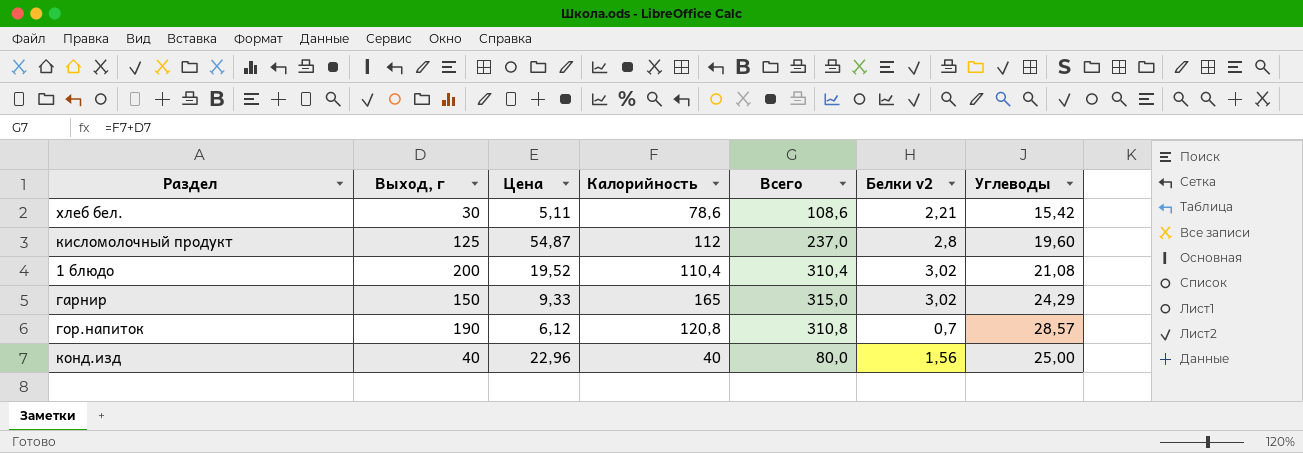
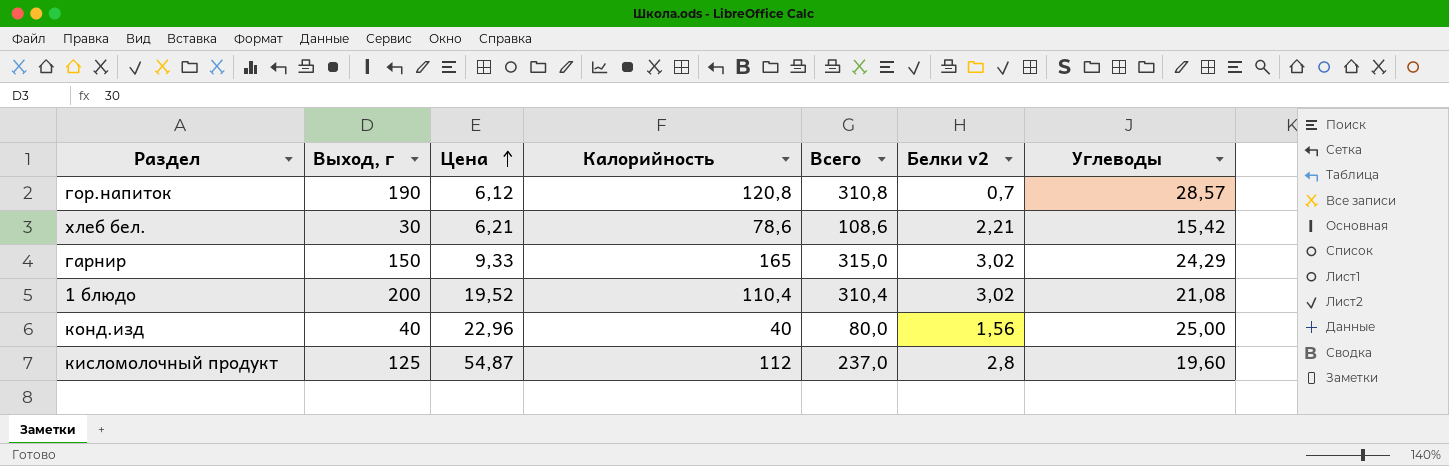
row order: none -> Цена ascending
хлеб бел. | Цена: 5,11 -> 6,21

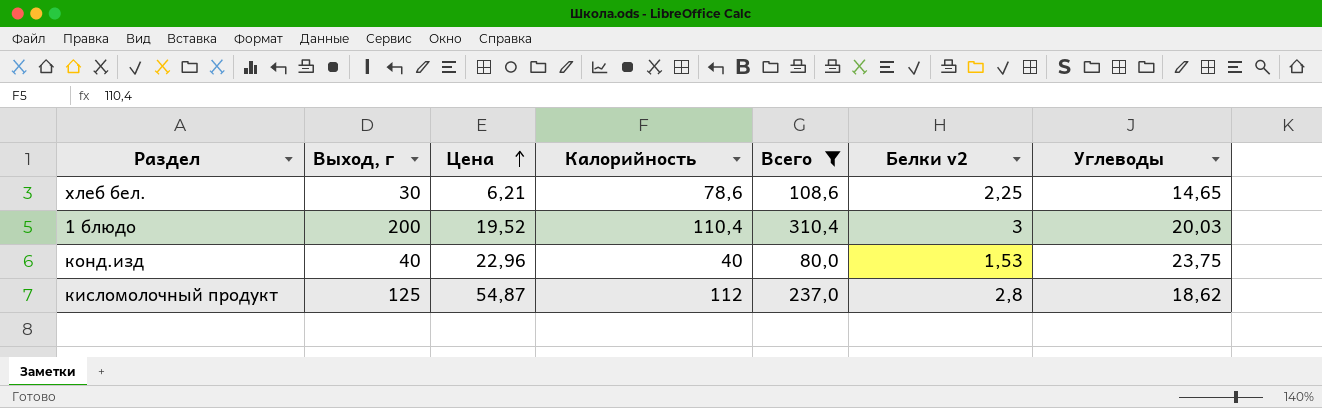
filter: none -> Всего <= 310,4
хлеб бел. | Белки v2: 2,21 -> 2,25
хлеб бел. | Углеводы: 15,42 -> 14,65
1 блюдо | Белки v2: 3,02 -> 3
1 блюдо | Углеводы: 21,08 -> 20,03
конд.изд | Белки v2: 1,56 -> 1,53
конд.изд | Углеводы: 25,00 -> 23,75
кисломолочный продукт | Углеводы: 19,60 -> 18,62

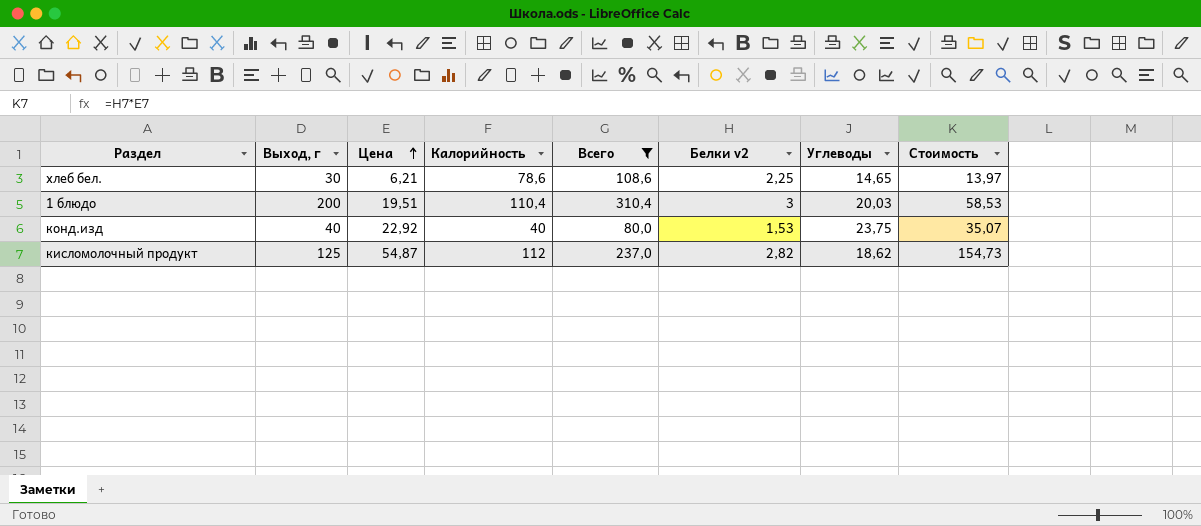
column Стоимость | formula: none -> [Цена] * [Белки v2]
1 блюдо | Цена: 19,52 -> 19,51
конд.изд | Цена: 22,96 -> 22,92
кисломолочный продукт | Белки v2: 2,8 -> 2,82

